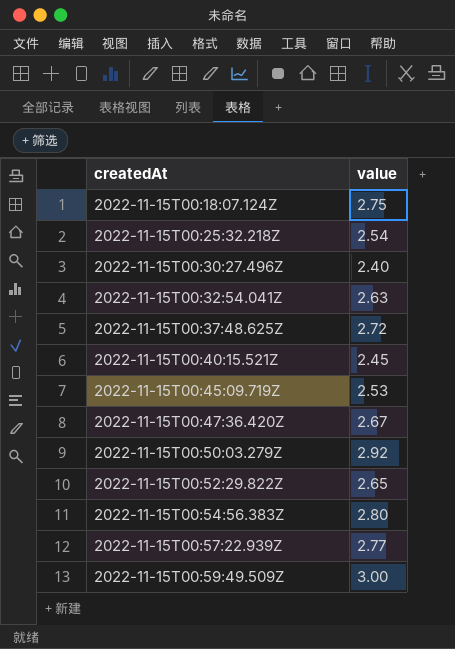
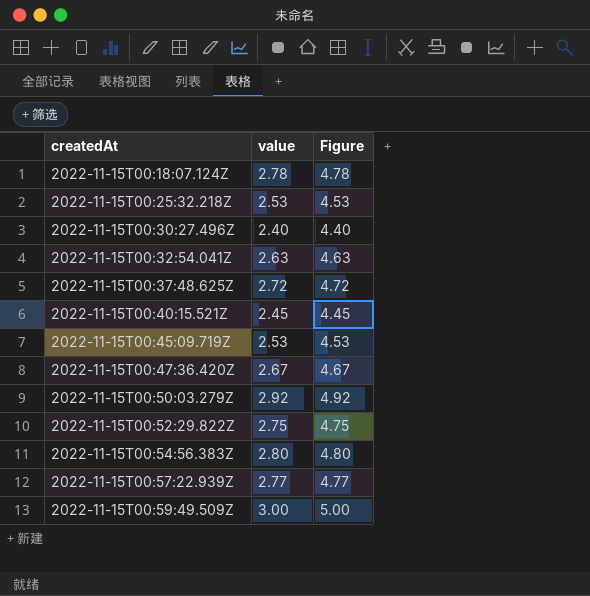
column Figure | formula: none -> [value] + 2
2022-11-15T00:18:07.124Z | value: 2.75 -> 2.78
2022-11-15T00:25:32.218Z | value: 2.54 -> 2.53
2022-11-15T00:52:29.822Z | value: 2.65 -> 2.75

